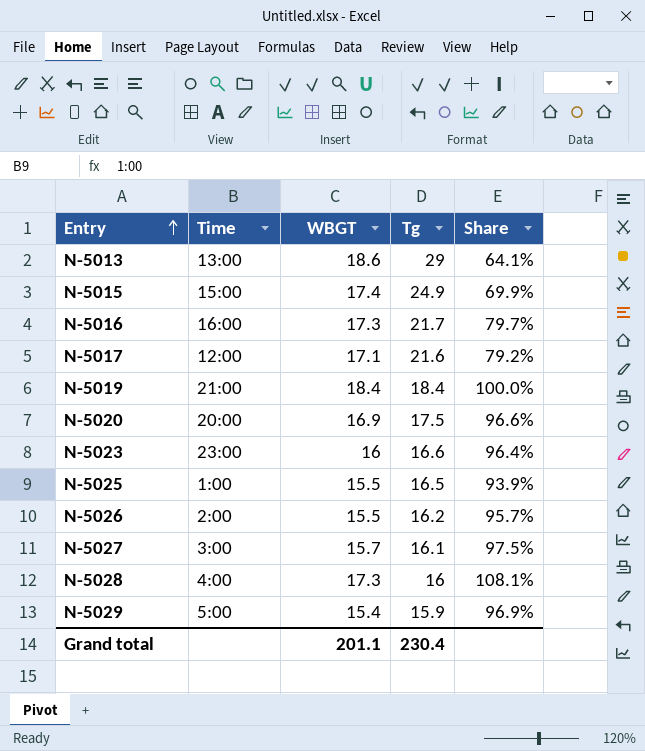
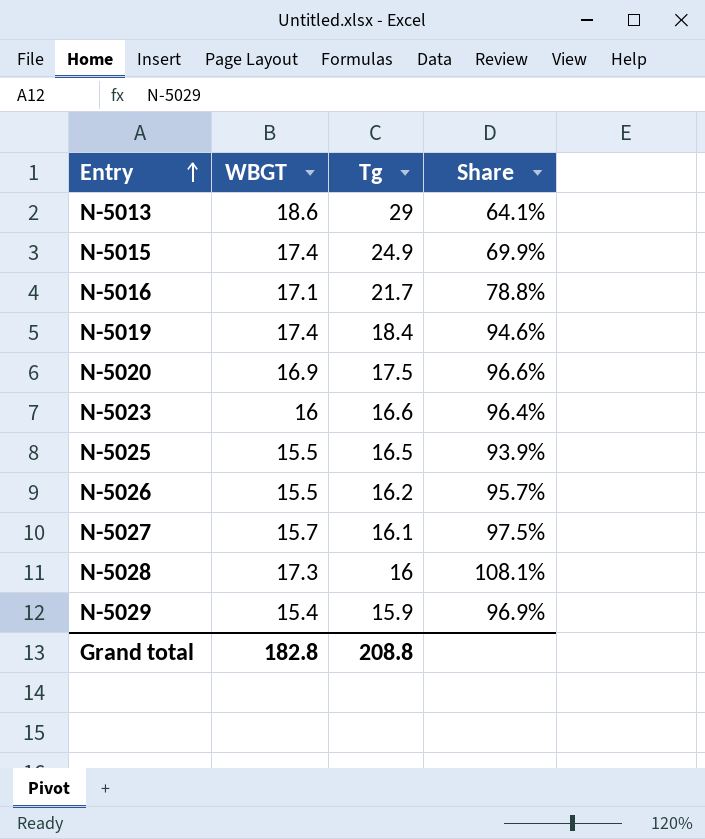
column Time | position: 2 -> none
row N-5017: 12:00 | 17.1 | 21.6 | 79.2% -> none
N-5016 | WBGT: 17.3 -> 17.1
N-5016 | Share: 79.7% -> 78.8%
N-5019 | WBGT: 18.4 -> 17.4
N-5019 | Share: 100.0% -> 94.6%
Grand total | WBGT: 201.1 -> 182.8
Grand total | Tg: 230.4 -> 208.8

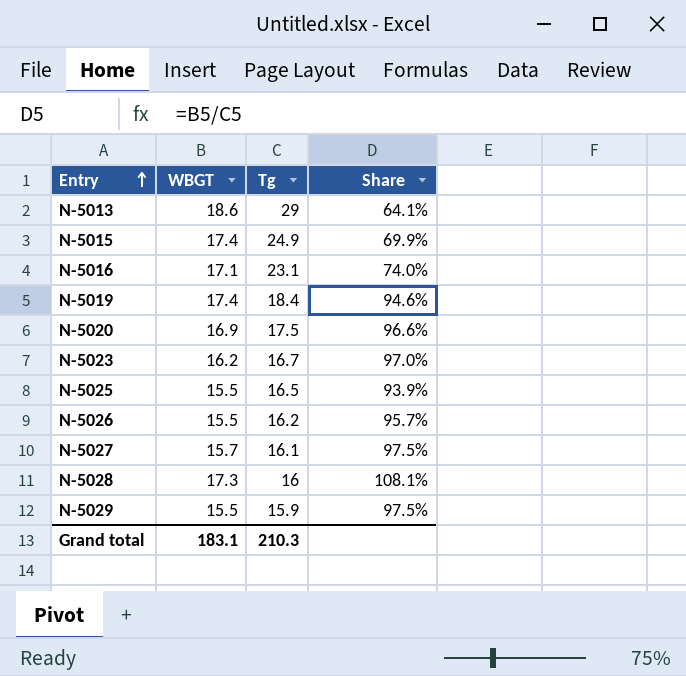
N-5016 | Tg: 21.7 -> 23.1
N-5016 | Share: 78.8% -> 74.0%
N-5023 | WBGT: 16 -> 16.2
N-5023 | Tg: 16.6 -> 16.7
N-5023 | Share: 96.4% -> 97.0%
N-5029 | WBGT: 15.4 -> 15.5
N-5029 | Share: 96.9% -> 97.5%
Grand total | WBGT: 182.8 -> 183.1
Grand total | Tg: 208.8 -> 210.3

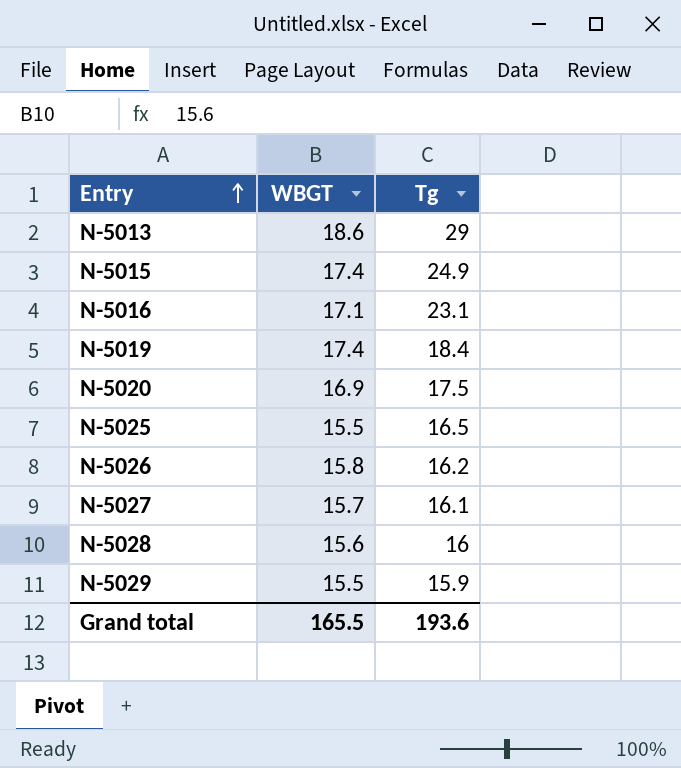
column Share | formula: [WBGT] / [Tg] -> none
row N-5023: 16.2 | 16.7 | 97.0% -> none
N-5026 | WBGT: 15.5 -> 15.8
N-5028 | WBGT: 17.3 -> 15.6
Grand total | WBGT: 183.1 -> 165.5
Grand total | Tg: 210.3 -> 193.6

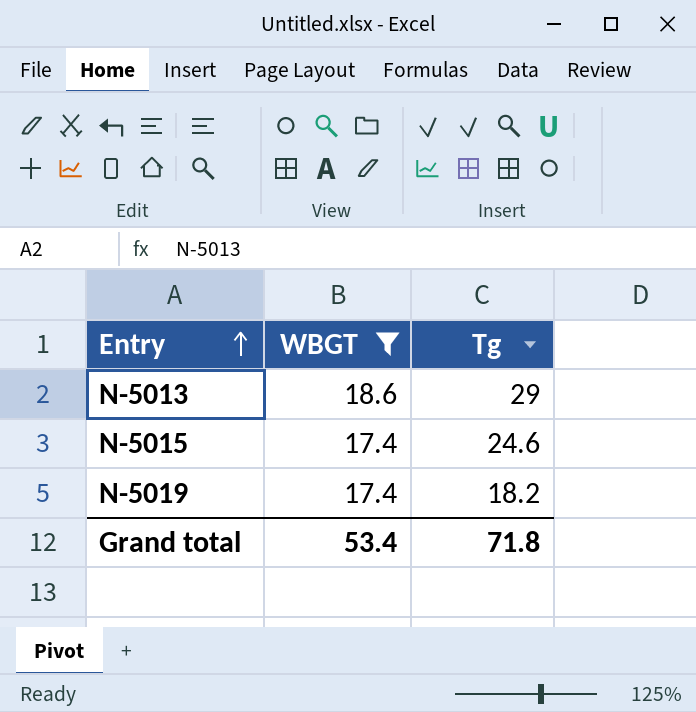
filter: none -> WBGT >= 17.4
N-5015 | Tg: 24.9 -> 24.6
N-5019 | Tg: 18.4 -> 18.2
Grand total | WBGT: 165.5 -> 53.4
Grand total | Tg: 193.6 -> 71.8

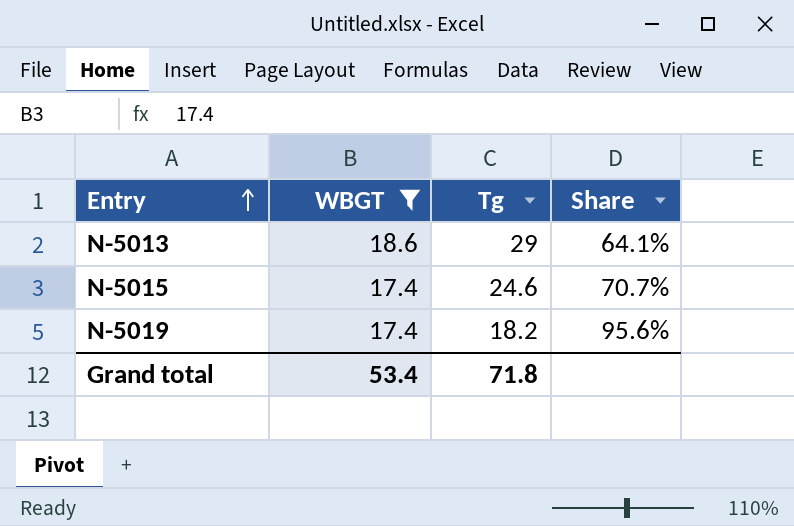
column Share | formula: none -> [WBGT] / [Tg]

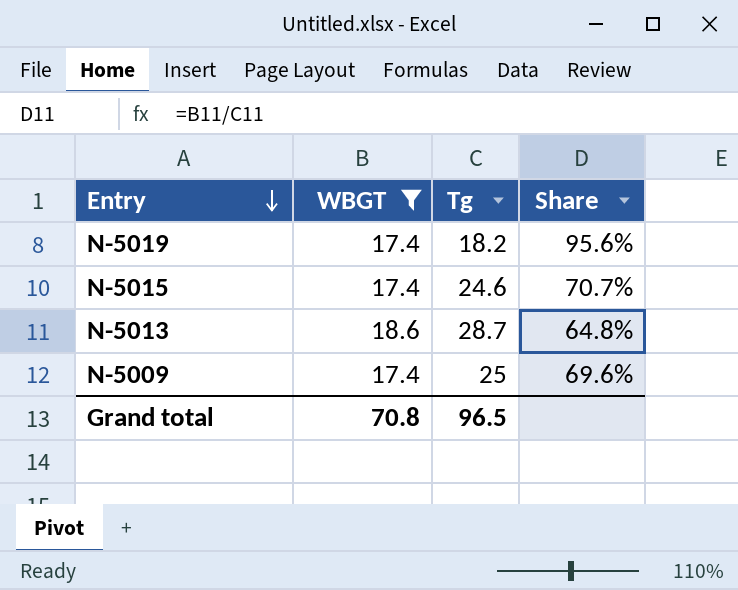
row order: Entry ascending -> Entry descending
N-5013 | Tg: 29 -> 28.7
N-5013 | Share: 64.1% -> 64.8%
row N-5009: none -> 17.4 | 25 | 69.6%
Grand total | WBGT: 53.4 -> 70.8
Grand total | Tg: 71.8 -> 96.5

